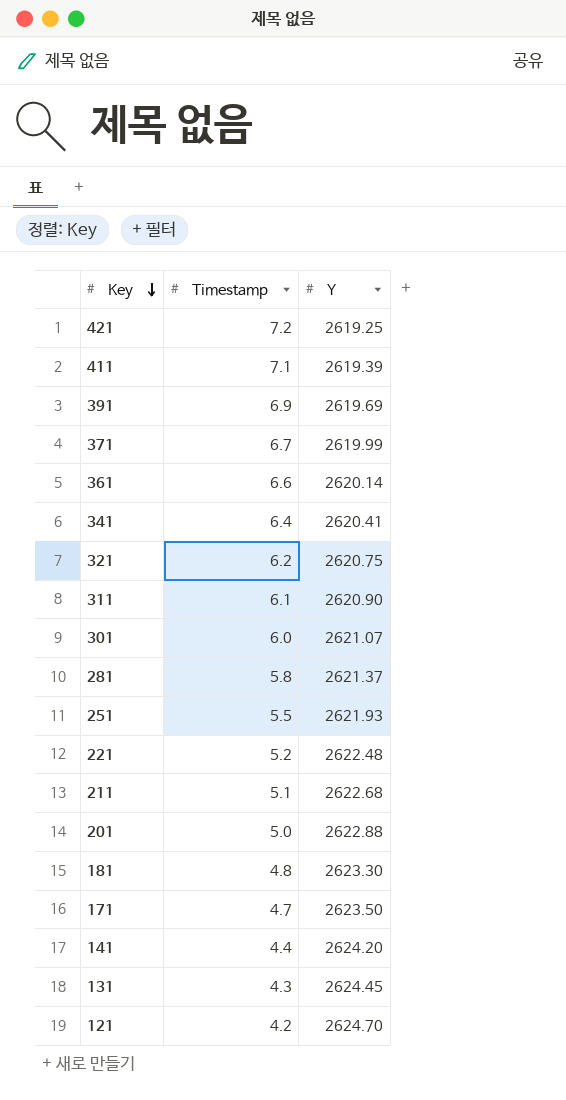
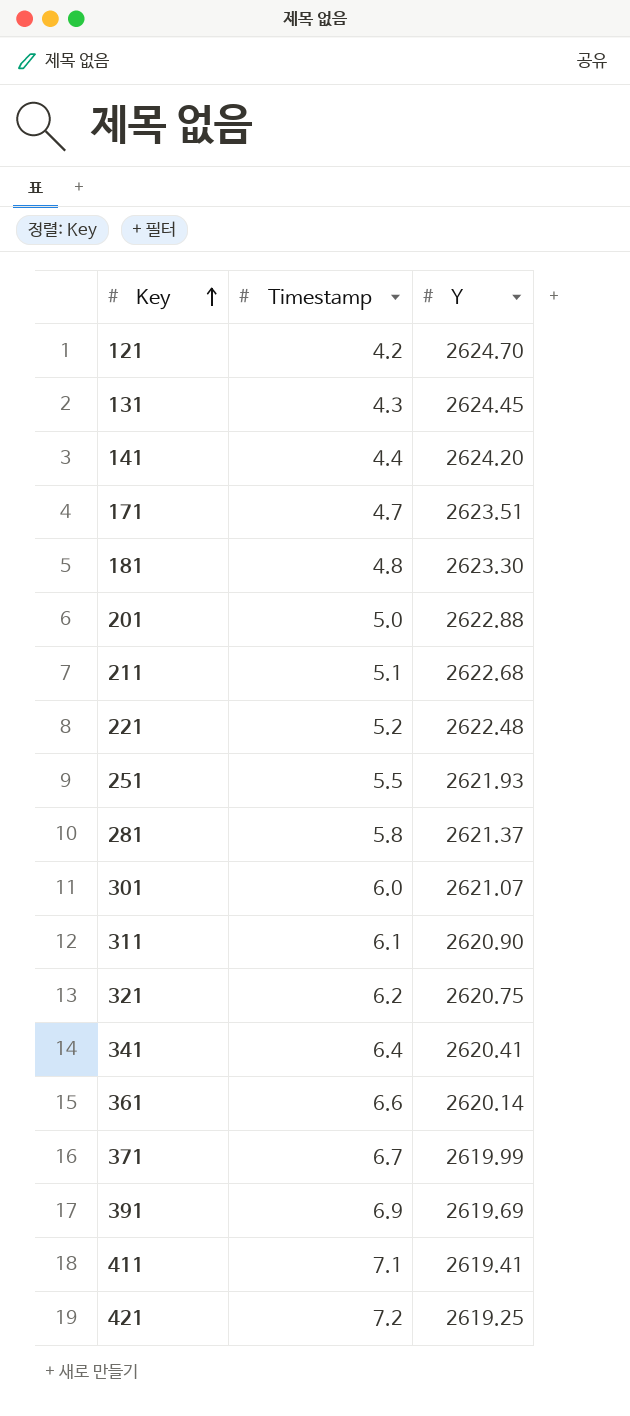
row order: Key descending -> Key ascending
171 | Y: 2623.50 -> 2623.51
411 | Y: 2619.39 -> 2619.41

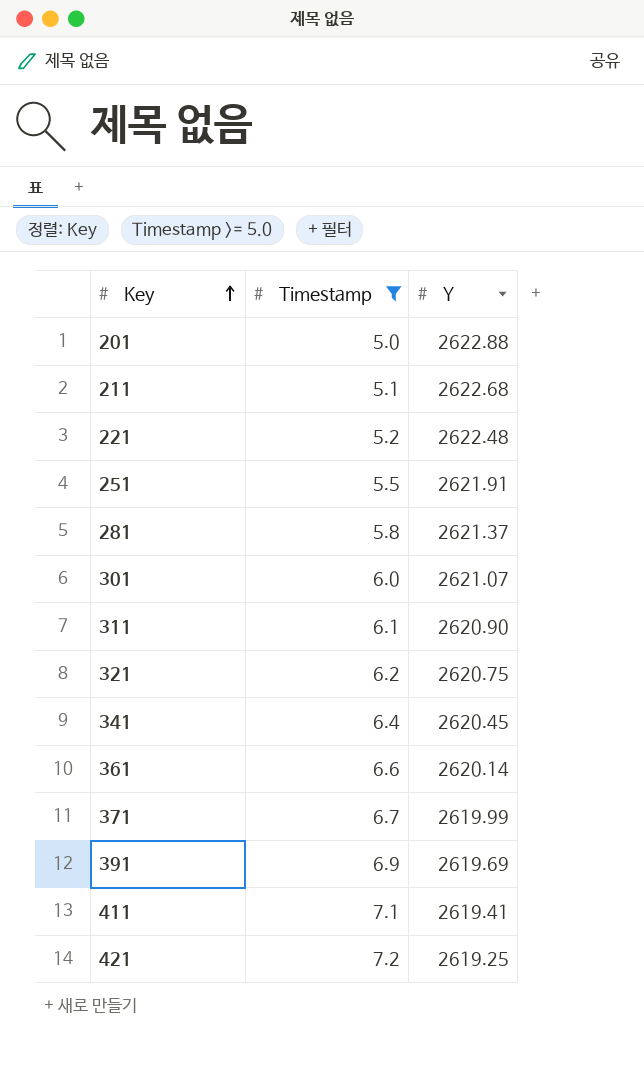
filter: none -> Timestamp >= 5.0
251 | Y: 2621.93 -> 2621.91
341 | Y: 2620.41 -> 2620.45

